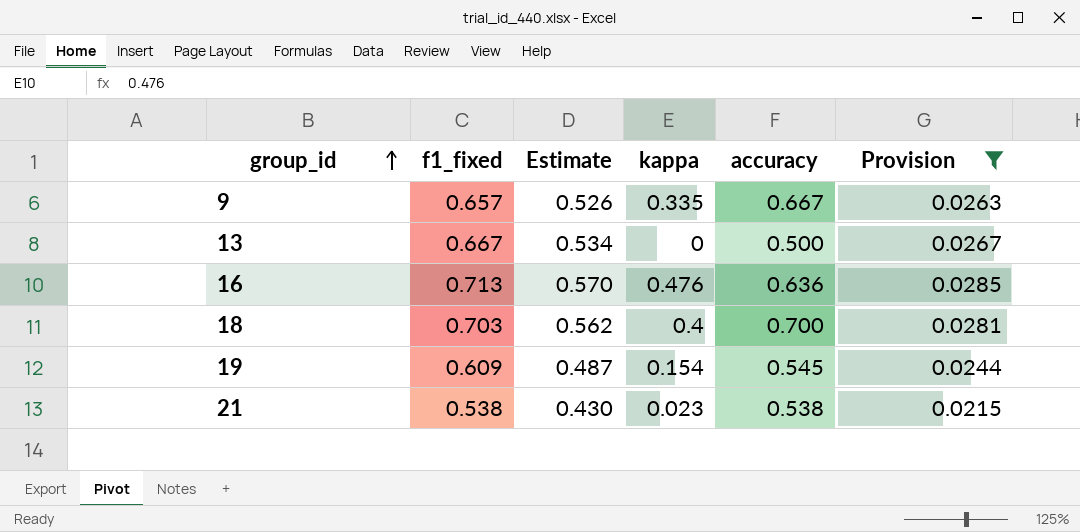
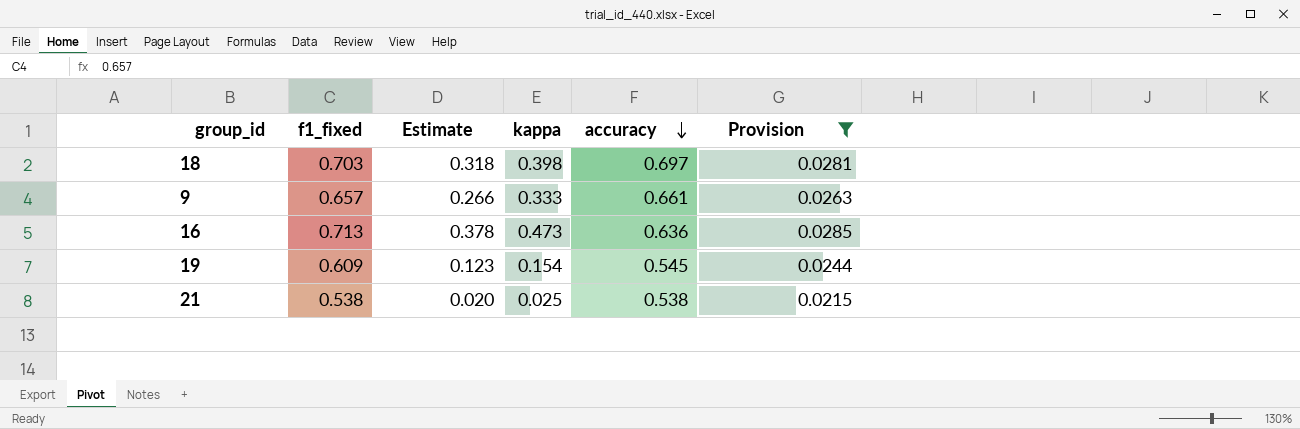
row order: group_id ascending -> accuracy descending
column Estimate | formula: [f1_fixed] * 0.8 -> [kappa] * 0.8
row 13: 0.667 | 0.534 | 0 | 0.500 | 0.0267 -> none
18 | kappa: 0.4 -> 0.398
18 | accuracy: 0.700 -> 0.697
9 | kappa: 0.335 -> 0.333
9 | accuracy: 0.667 -> 0.661
16 | kappa: 0.476 -> 0.473
21 | kappa: 0.023 -> 0.025

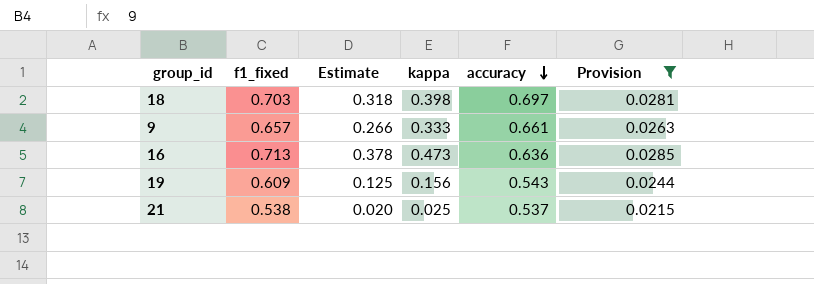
19 | Estimate: 0.123 -> 0.125
19 | kappa: 0.154 -> 0.156
19 | accuracy: 0.545 -> 0.543
21 | accuracy: 0.538 -> 0.537

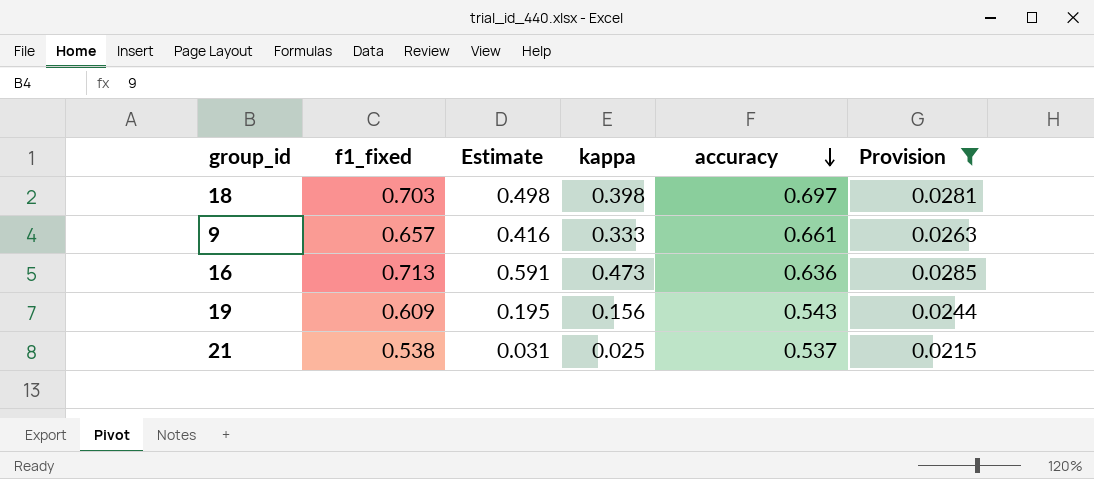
column Estimate | formula: [kappa] * 0.8 -> [kappa] * 1.25

